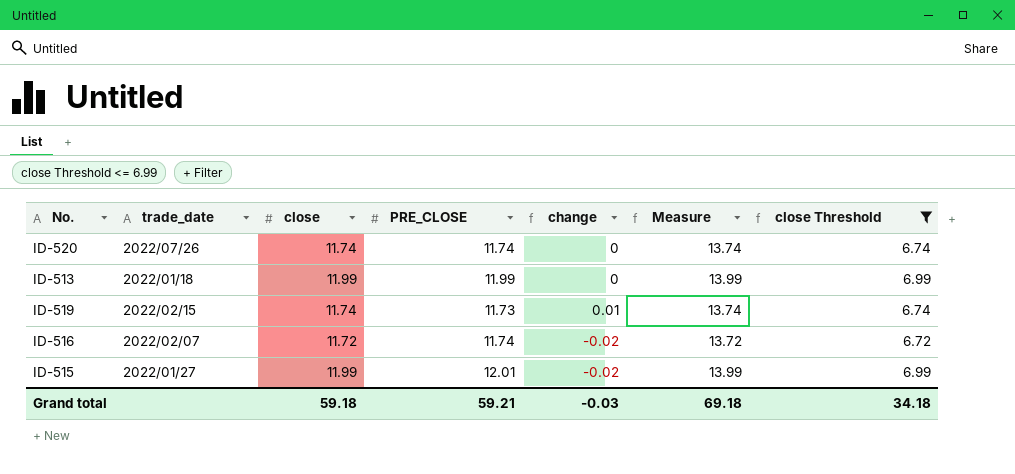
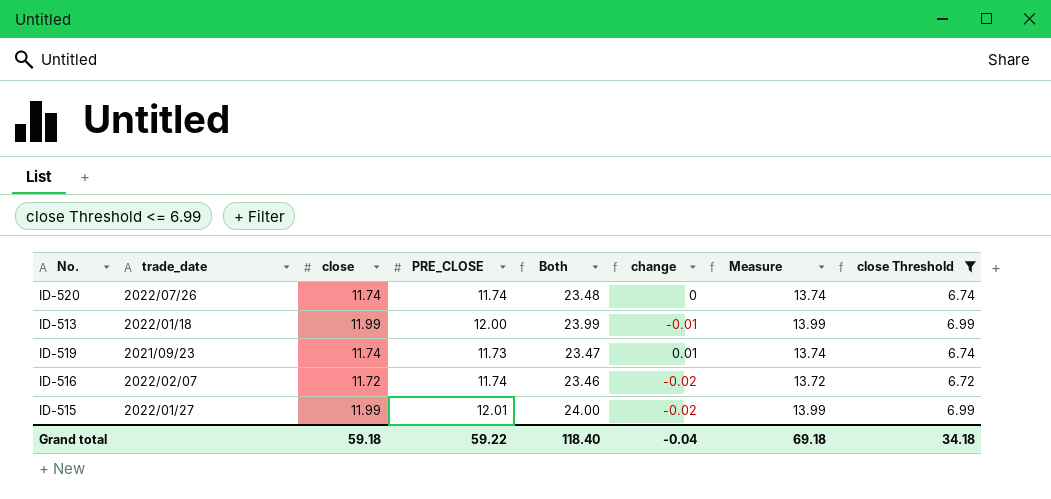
column Both | formula: none -> [close] + [PRE_CLOSE]
ID-513 | PRE_CLOSE: 11.99 -> 12.00
ID-513 | change: 0 -> -0.01
ID-519 | trade_date: 2022/02/15 -> 2021/09/23
Grand total | PRE_CLOSE: 59.21 -> 59.22
Grand total | change: -0.03 -> -0.04

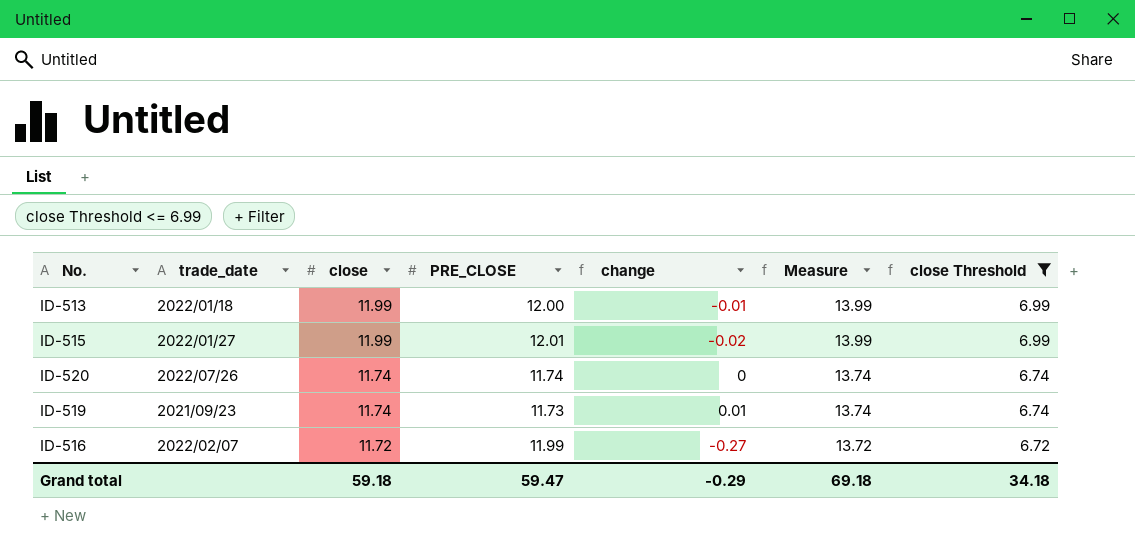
row order: none -> close descending
column Both | formula: [close] + [PRE_CLOSE] -> none
ID-516 | PRE_CLOSE: 11.74 -> 11.99
ID-516 | change: -0.02 -> -0.27
Grand total | PRE_CLOSE: 59.22 -> 59.47
Grand total | change: -0.04 -> -0.29

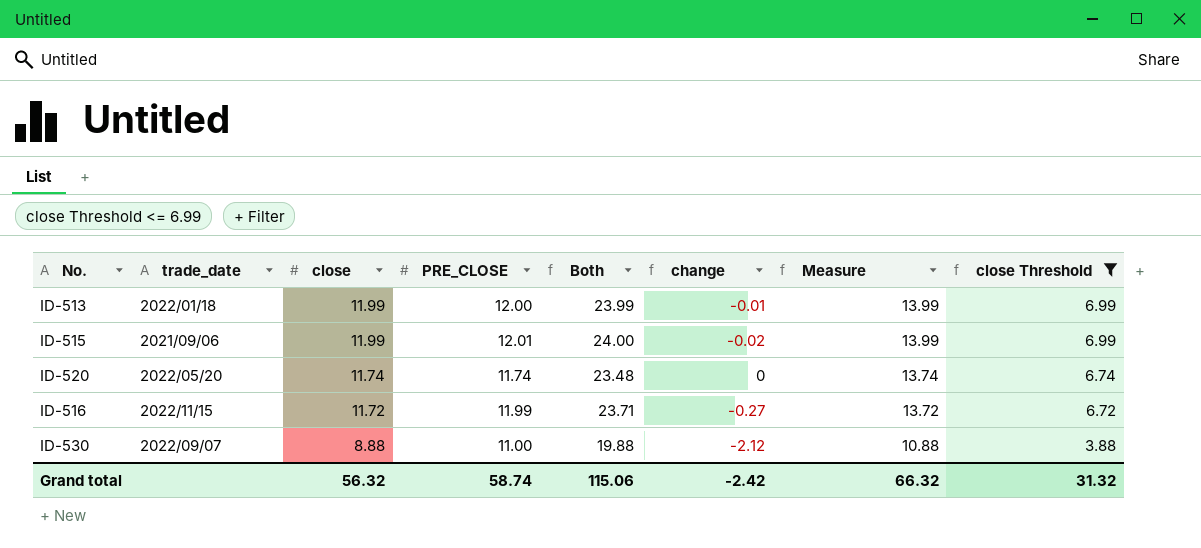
column Both | formula: none -> [close] + [PRE_CLOSE]
row ID-519: 2021/09/23 | 11.74 | 11.73 | 0.01 | 13.74 | 6.74 -> none
ID-515 | trade_date: 2022/01/27 -> 2021/09/06
ID-520 | trade_date: 2022/07/26 -> 2022/05/20
ID-516 | trade_date: 2022/02/07 -> 2022/11/15
row ID-530: none -> 2022/09/07 | 8.88 | 11.00 | 19.88 | -2.12 | 10.88 | 3.88
Grand total | close: 59.18 -> 56.32
Grand total | PRE_CLOSE: 59.47 -> 58.74
Grand total | change: -0.29 -> -2.42
Grand total | Measure: 69.18 -> 66.32
Grand total | close Threshold: 34.18 -> 31.32

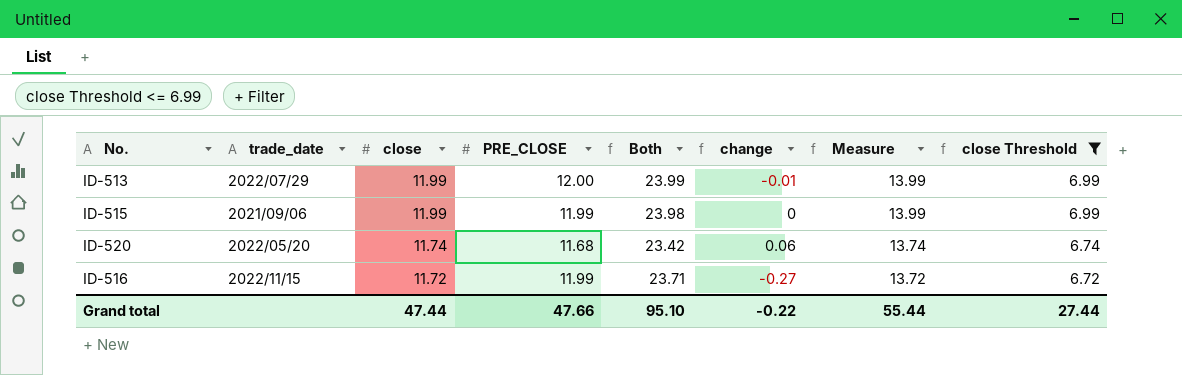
row ID-530: 2022/09/07 | 8.88 | 11.00 | 19.88 | -2.12 | 10.88 | 3.88 -> none
ID-513 | trade_date: 2022/01/18 -> 2022/07/29
ID-515 | PRE_CLOSE: 12.01 -> 11.99
ID-515 | Both: 24.00 -> 23.98
ID-515 | change: -0.02 -> 0
ID-520 | PRE_CLOSE: 11.74 -> 11.68
ID-520 | Both: 23.48 -> 23.42
ID-520 | change: 0 -> 0.06
Grand total | close: 56.32 -> 47.44
Grand total | PRE_CLOSE: 58.74 -> 47.66
Grand total | Both: 115.06 -> 95.10
Grand total | change: -2.42 -> -0.22
Grand total | Measure: 66.32 -> 55.44
Grand total | close Threshold: 31.32 -> 27.44

